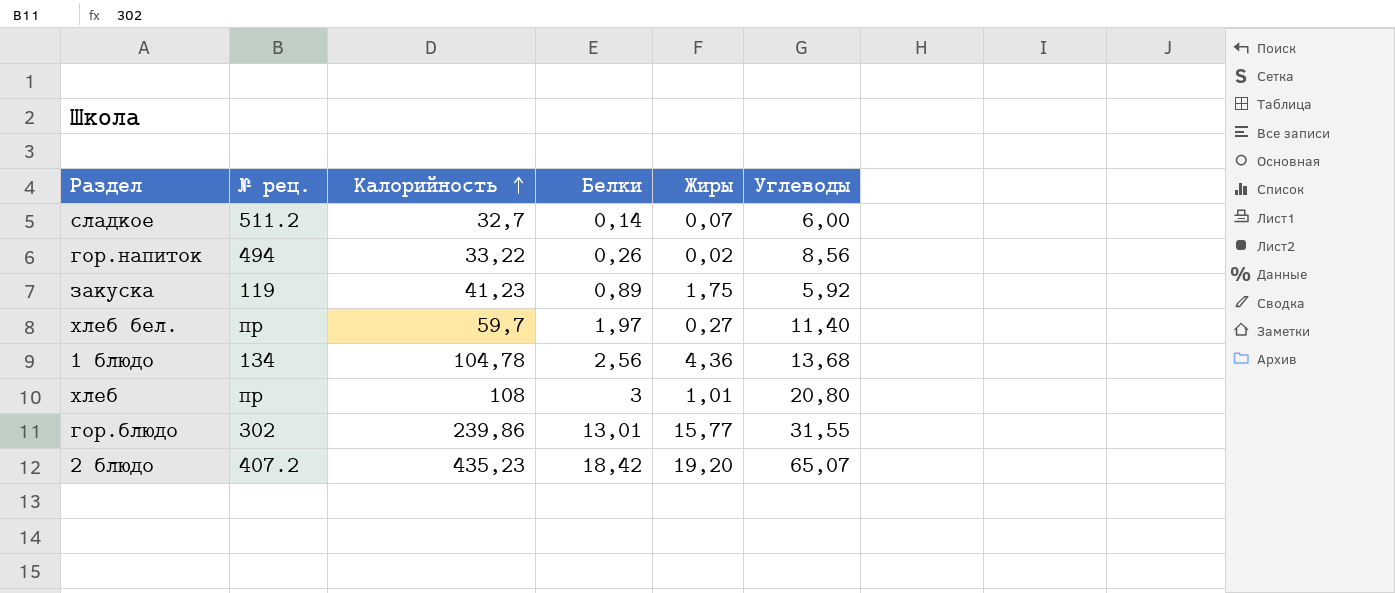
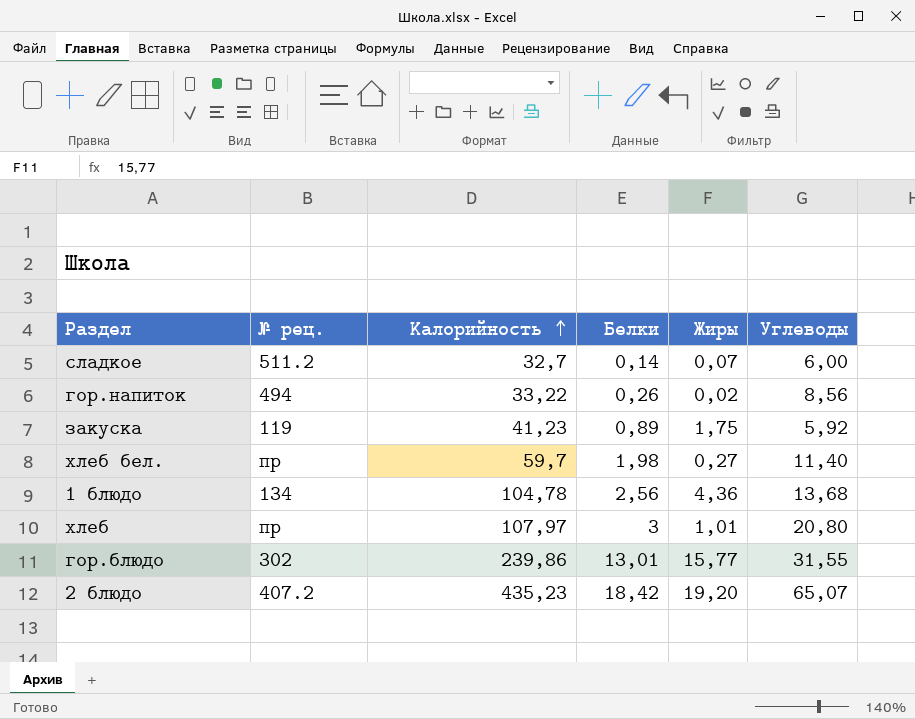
хлеб бел. | Белки: 1,97 -> 1,98
хлеб | Калорийность: 108 -> 107,97

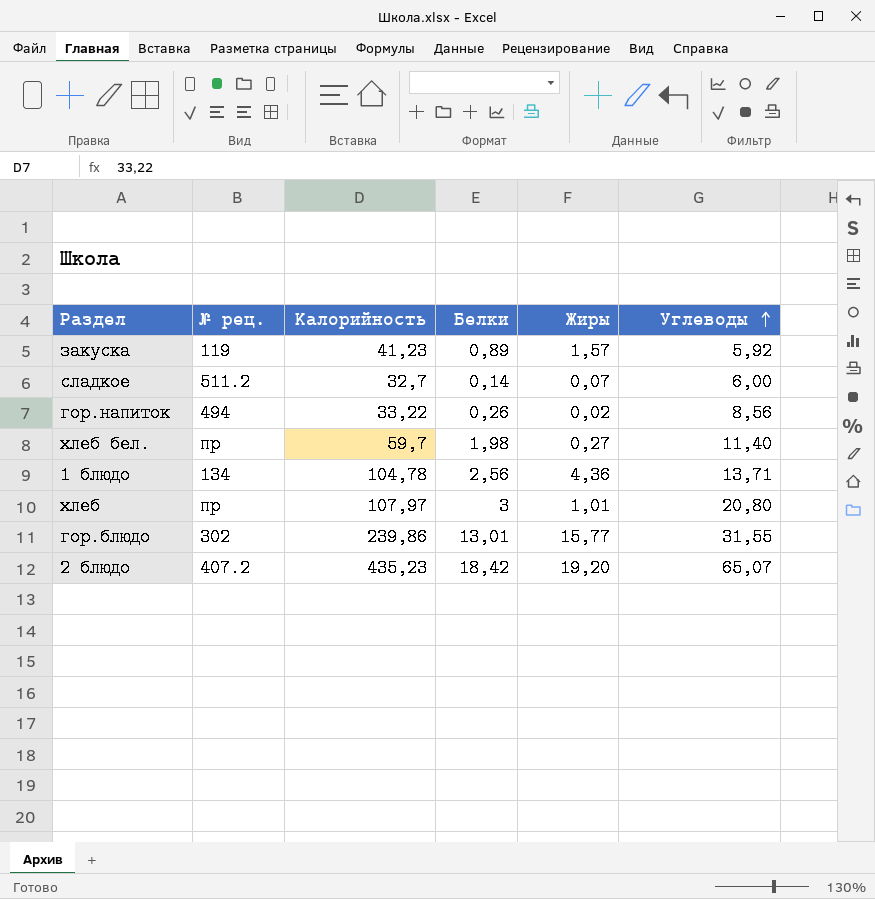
row order: Калорийность ascending -> Углеводы ascending
закуска | Жиры: 1,75 -> 1,57
1 блюдо | Углеводы: 13,68 -> 13,71

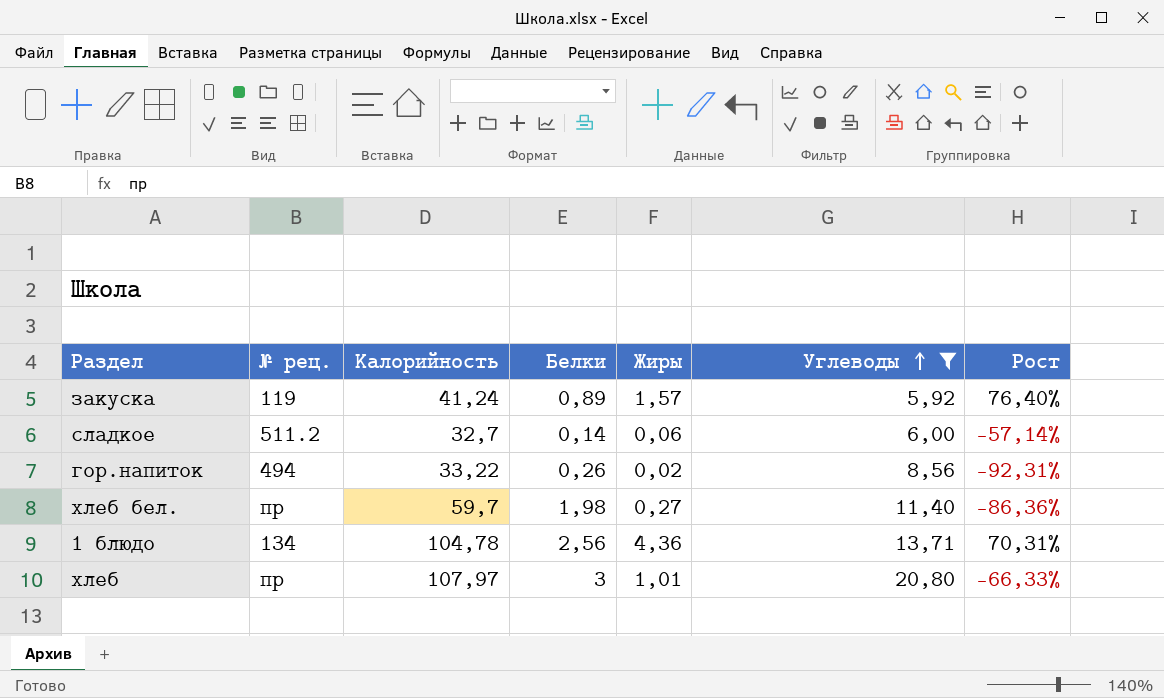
filter: none -> Углеводы <= 20,80
column Рост | formula: none -> ([Жиры] - [Белки]) / [Белки]
закуска | Калорийность: 41,23 -> 41,24
сладкое | Жиры: 0,07 -> 0,06

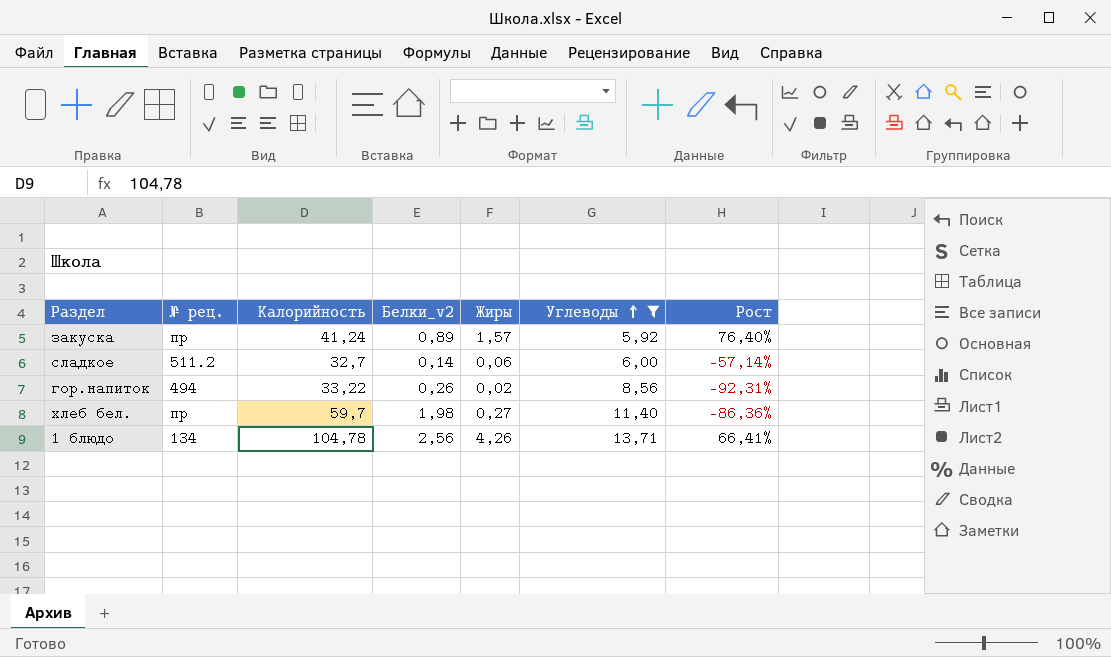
column name: Белки -> Белки_v2
row хлеб: пр | 107,97 | 3 | 1,01 | 20,80 | -66,33% -> none
закуска | № рец.: 119 -> пр
1 блюдо | Жиры: 4,36 -> 4,26
1 блюдо | Рост: 70,31% -> 66,41%

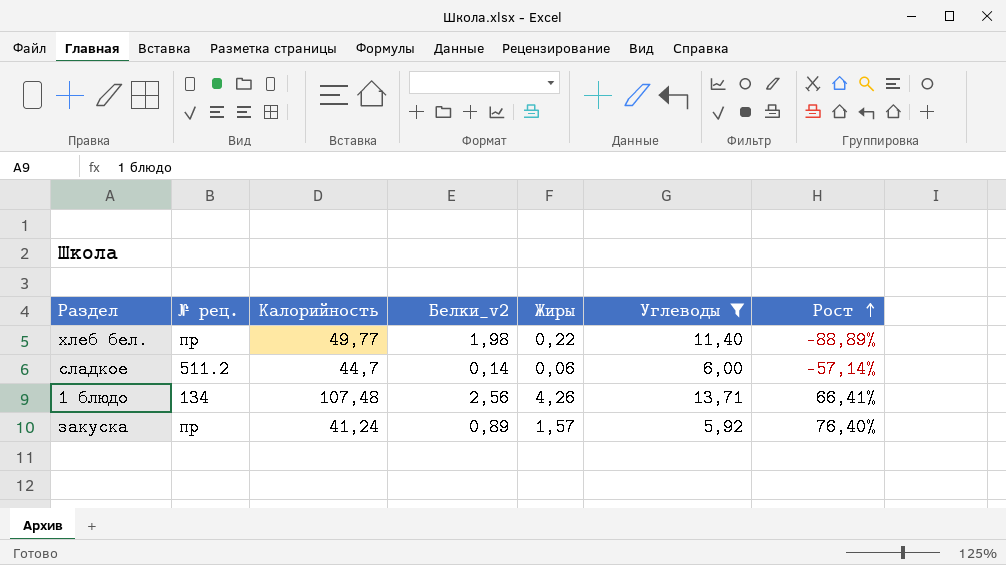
row order: Углеводы ascending -> Рост ascending
row гор.напиток: 494 | 33,22 | 0,26 | 0,02 | 8,56 | -92,31% -> none
хлеб бел. | Калорийность: 59,7 -> 49,77
хлеб бел. | Жиры: 0,27 -> 0,22
хлеб бел. | Рост: -86,36% -> -88,89%
сладкое | Калорийность: 32,7 -> 44,7
1 блюдо | Калорийность: 104,78 -> 107,48

